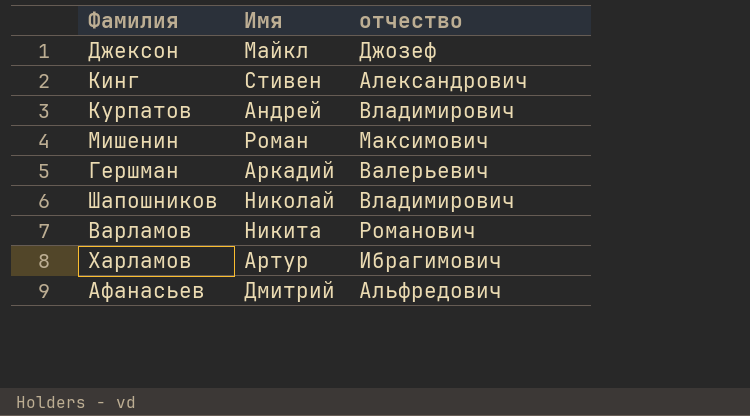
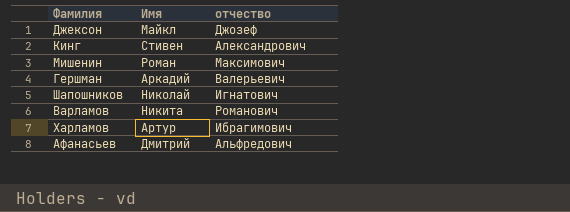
row Курпатов: Андрей | Владимирович -> none
Шапошников | отчество: Владимирович -> Игнатович

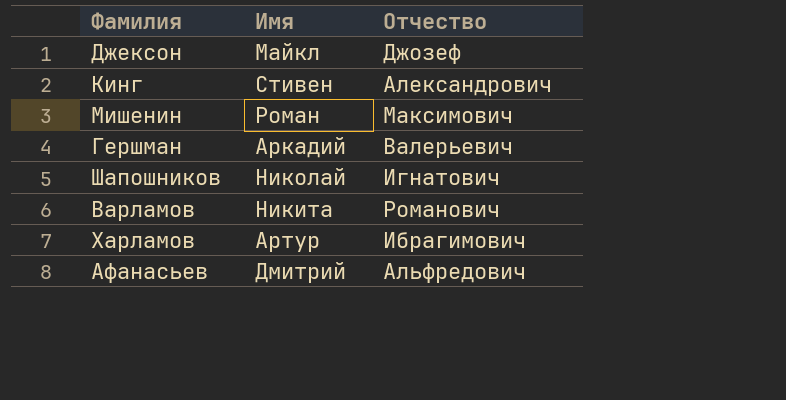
column name: отчество -> Отчество

